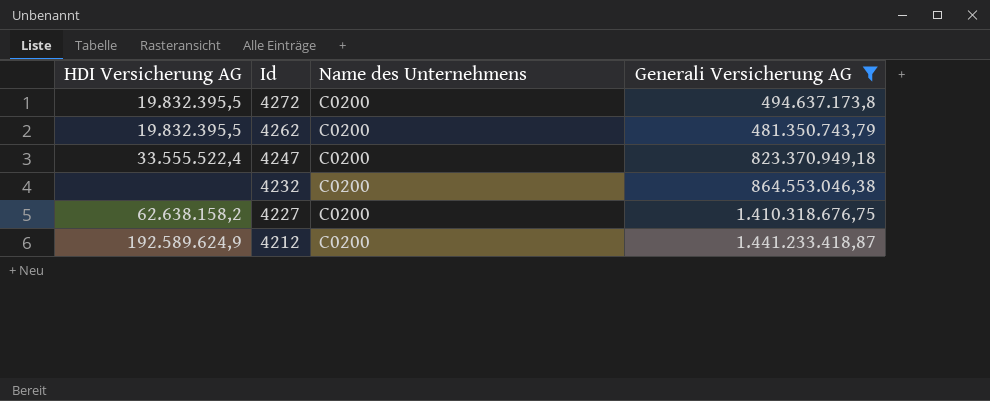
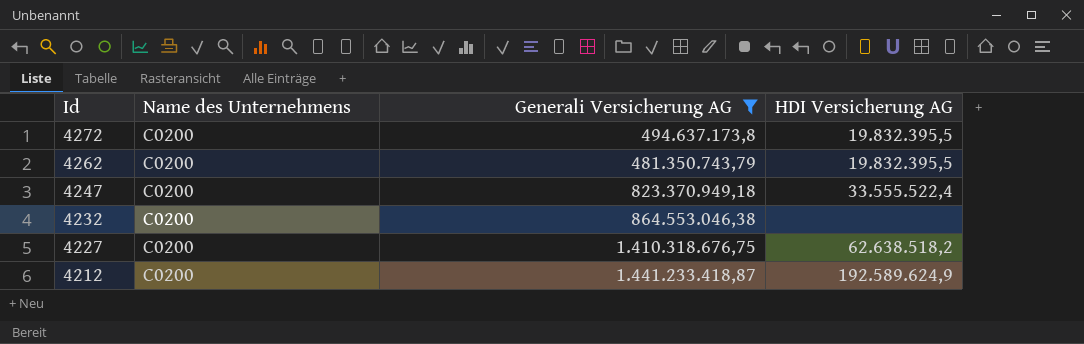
column HDI Versicherung AG | position: 1 -> 4
4227 | HDI Versicherung AG: 62.638.158,2 -> 62.638.518,2

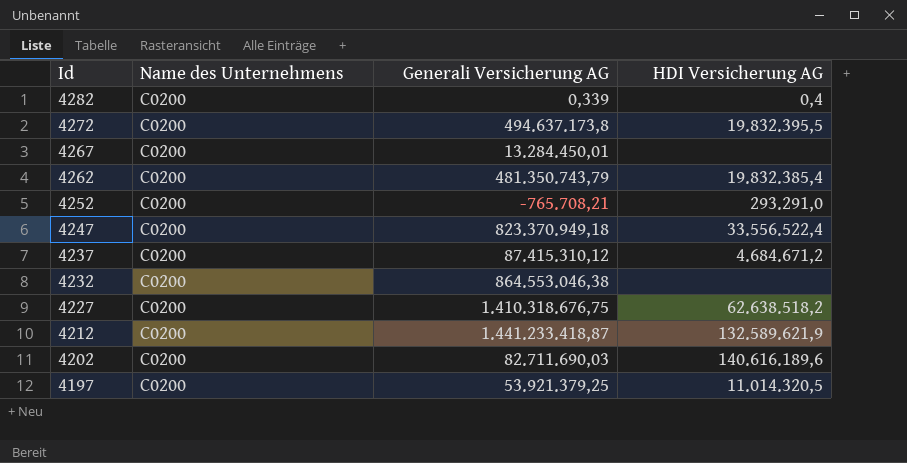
filter: Generali Versicherung AG >= 481.350.743,79 -> none
4262 | HDI Versicherung AG: 19.832.395,5 -> 19.832.385,4
4247 | HDI Versicherung AG: 33.555.522,4 -> 33.556.522,4
4212 | HDI Versicherung AG: 192.589.624,9 -> 132.589.621,9

